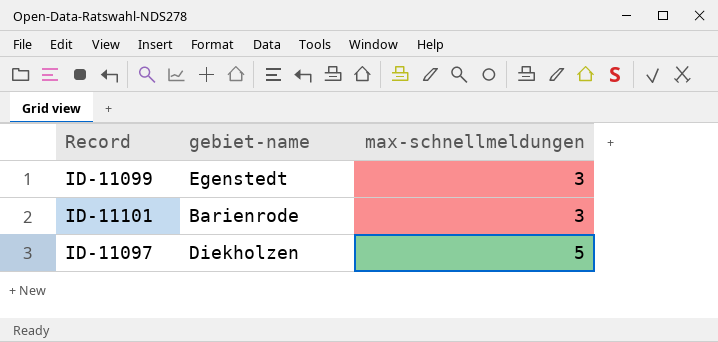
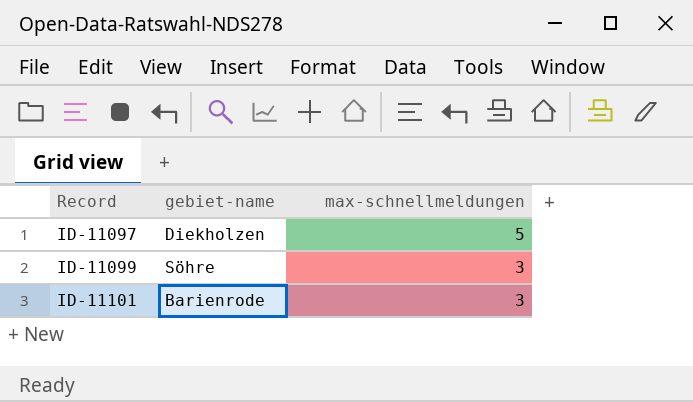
row order: max-schnellmeldungen ascending -> Record ascending
ID-11099 | gebiet-name: Egenstedt -> Söhre

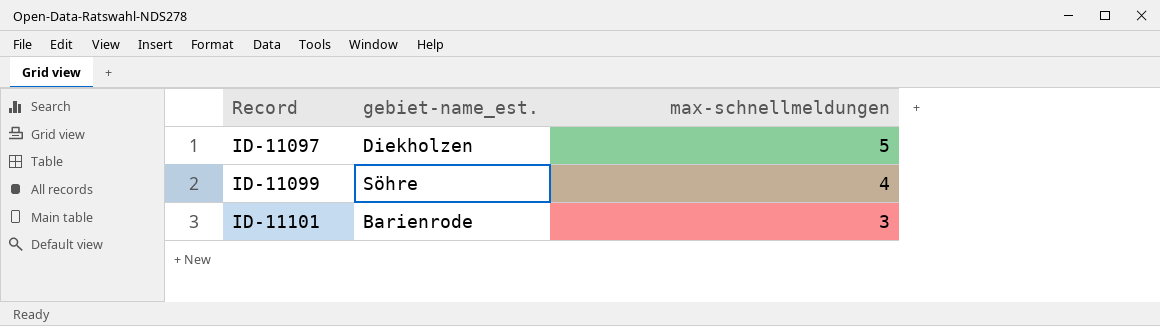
column name: gebiet-name -> gebiet-name_est.
ID-11099 | max-schnellmeldungen: 3 -> 4

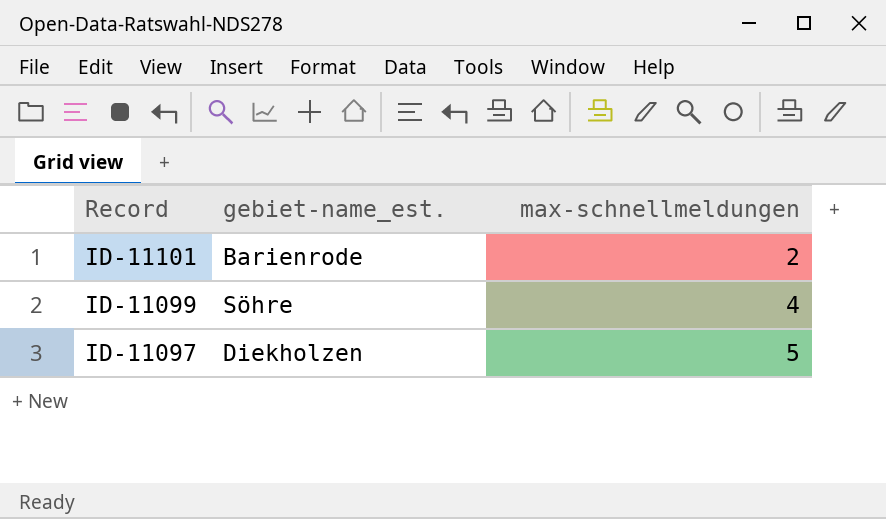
row order: Record ascending -> Record descending
ID-11101 | max-schnellmeldungen: 3 -> 2

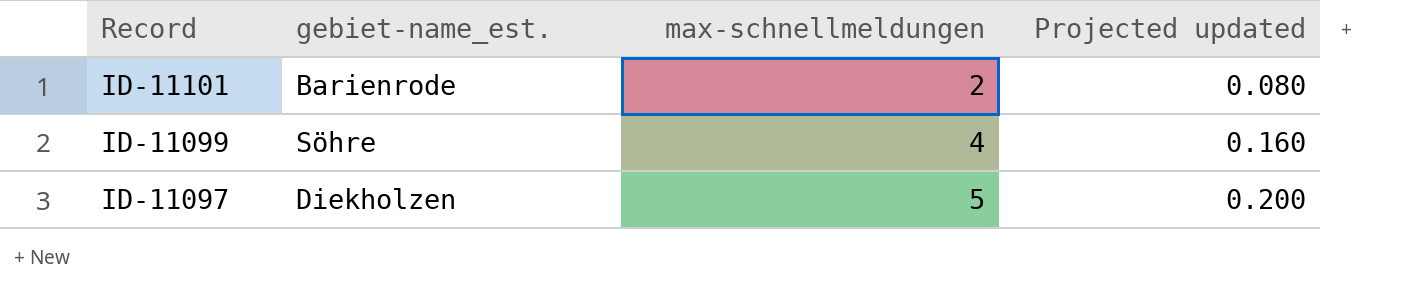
column Projected updated | formula: none -> [max-schnellmeldungen] * 0.04

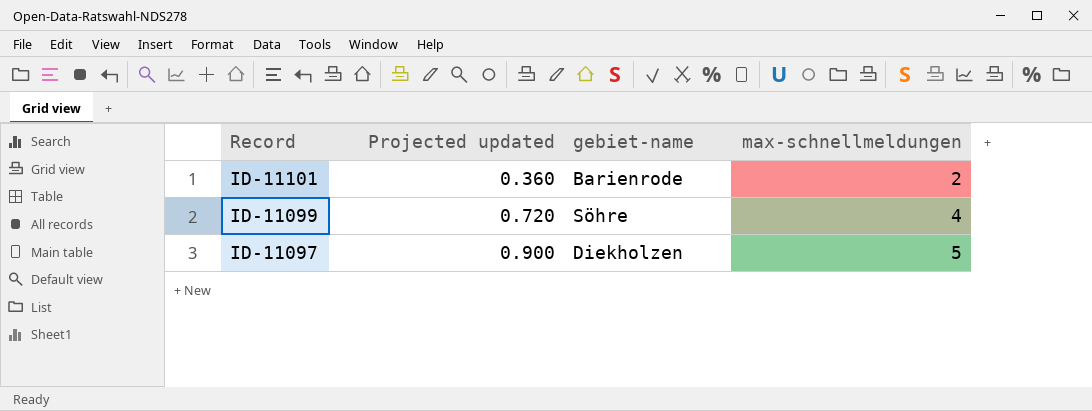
column Projected updated | formula: [max-schnellmeldungen] * 0.04 -> [max-schnellmeldungen] * 0.18
column Projected updated | position: 4 -> 2
column name: gebiet-name_est. -> gebiet-name

